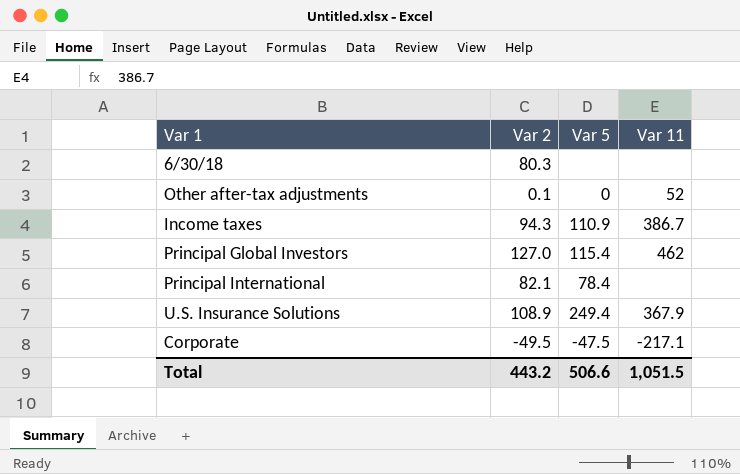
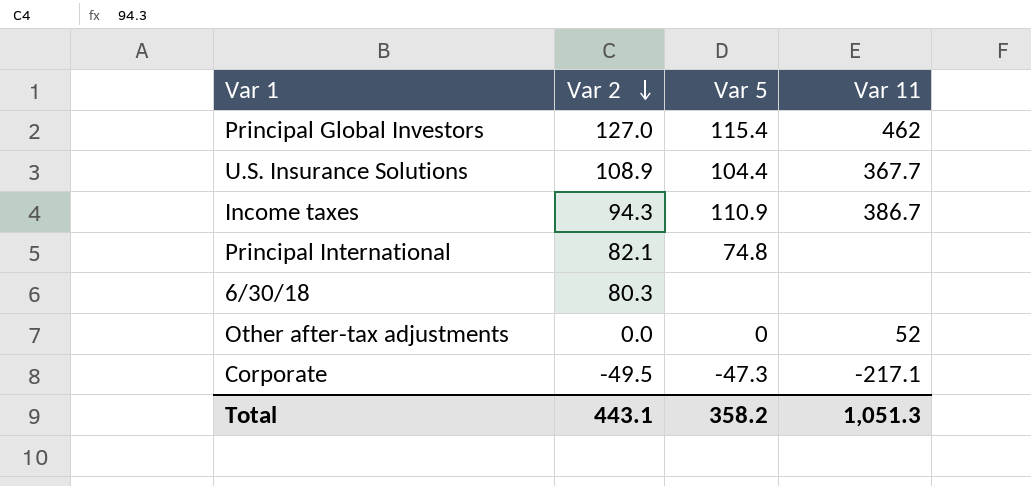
row order: none -> Var 2 descending
U.S. Insurance Solutions | Var 5: 249.4 -> 104.4
U.S. Insurance Solutions | Var 11: 367.9 -> 367.7
Principal International | Var 5: 78.4 -> 74.8
Other after-tax adjustments | Var 2: 0.1 -> 0.0
Corporate | Var 5: -47.5 -> -47.3
Total | Var 2: 443.2 -> 443.1
Total | Var 5: 506.6 -> 358.2
Total | Var 11: 1,051.5 -> 1,051.3

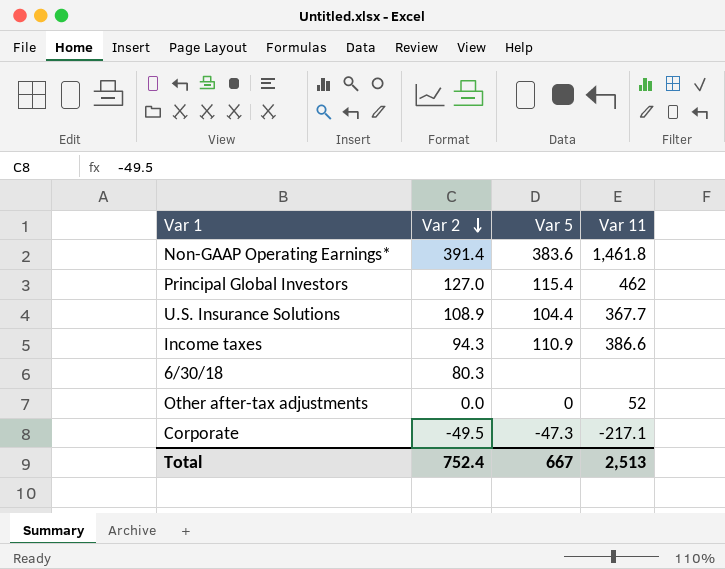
row Principal International: 82.1 | 74.8 | none -> none
row Non-GAAP Operating Earnings*: none -> 391.4 | 383.6 | 1,461.8
Income taxes | Var 11: 386.7 -> 386.6
Total | Var 2: 443.1 -> 752.4
Total | Var 5: 358.2 -> 667
Total | Var 11: 1,051.3 -> 2,513

